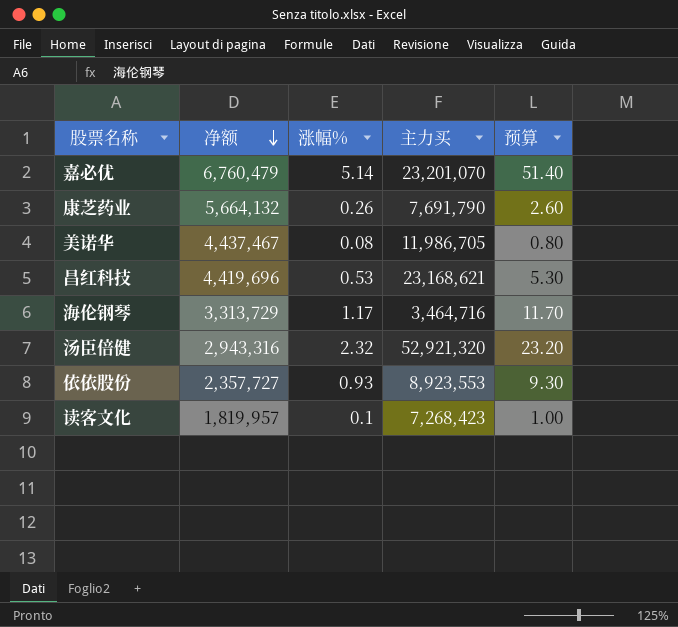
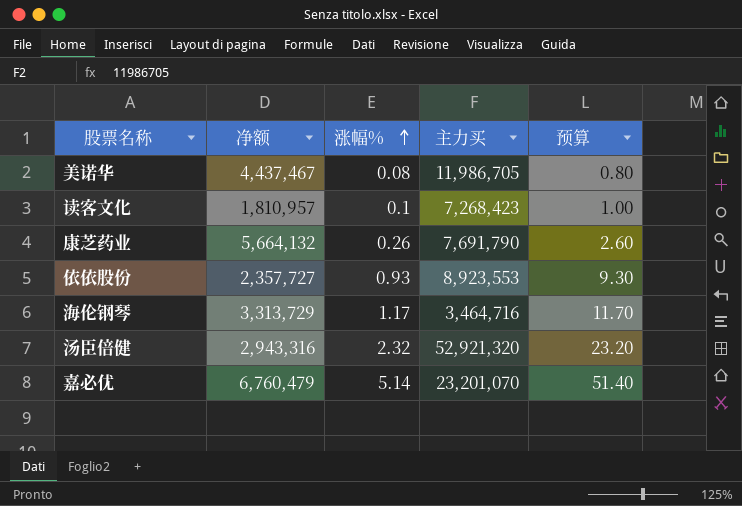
row order: 净额 descending -> 涨幅% ascending
row 昌红科技: 4,419,696 | 0.53 | 23,168,621 | 5.30 -> none
读客文化 | 净额: 1,819,957 -> 1,810,957

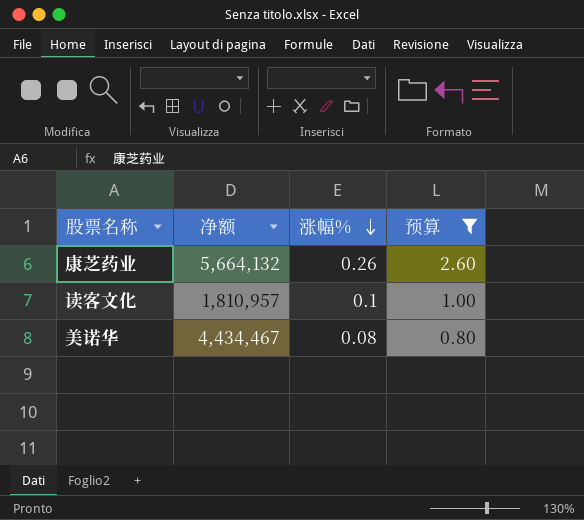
filter: none -> 预算 <= 2.60
row order: 涨幅% ascending -> 涨幅% descending
column 主力买 | position: 4 -> none
美诺华 | 净额: 4,437,467 -> 4,434,467

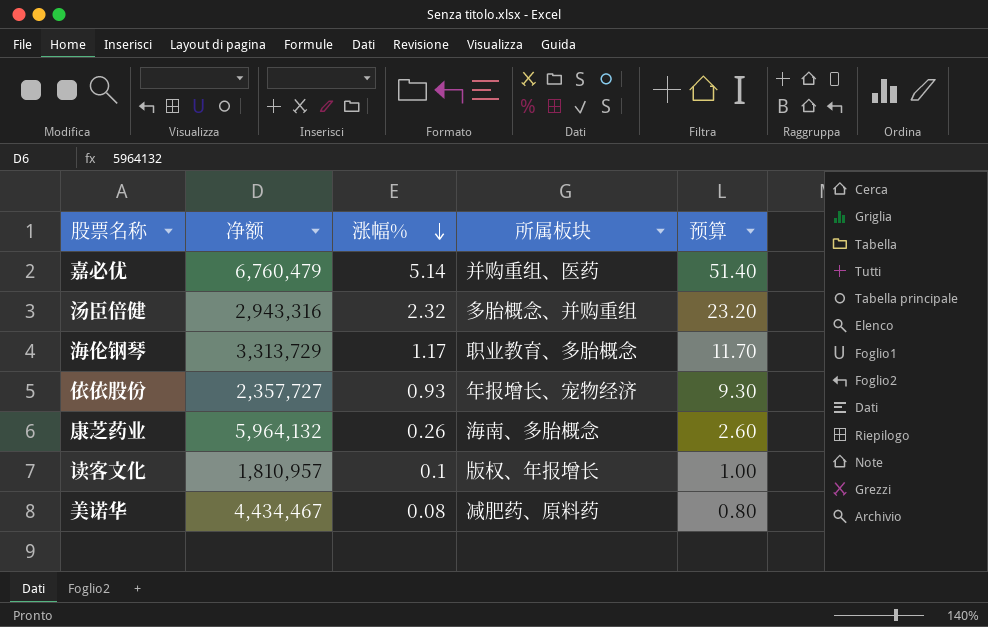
filter: 预算 <= 2.60 -> none
column 所属板块 | position: none -> 4
康芝药业 | 净额: 5,664,132 -> 5,964,132

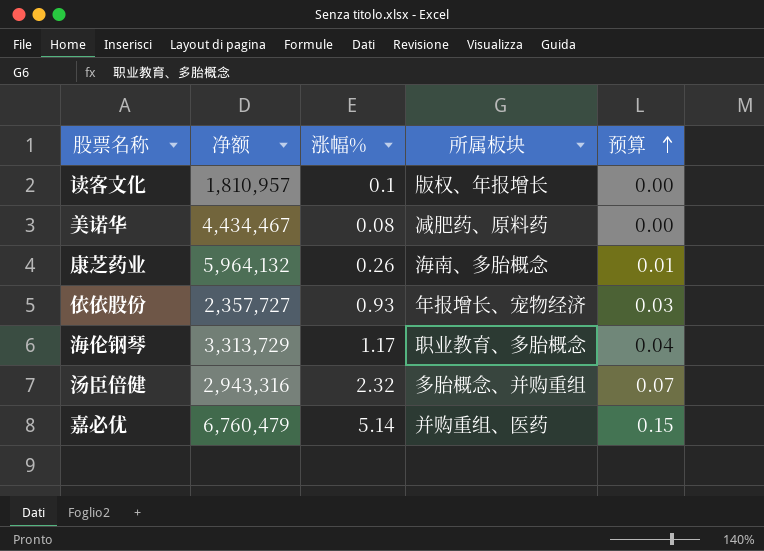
row order: 涨幅% descending -> 预算 ascending
column 预算 | formula: [涨幅%] * 10 -> [涨幅%] * 0.03

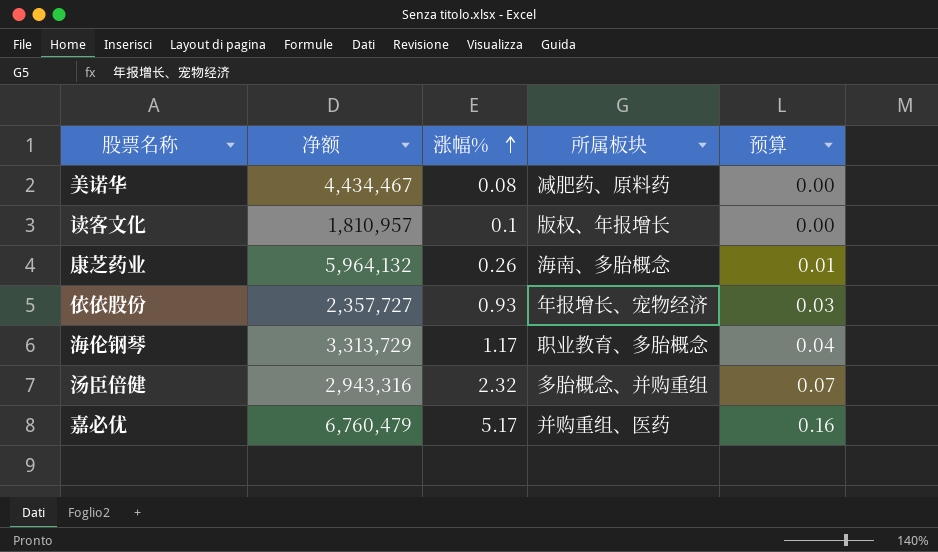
row order: 预算 ascending -> 涨幅% ascending
嘉必优 | 涨幅%: 5.14 -> 5.17
嘉必优 | 预算: 0.15 -> 0.16

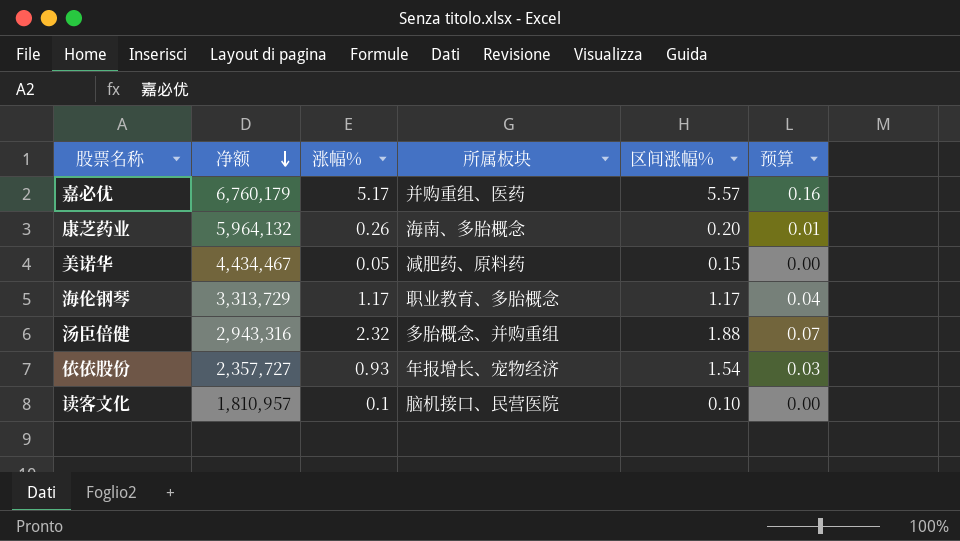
row order: 涨幅% ascending -> 净额 descending
column 区间涨幅% | position: none -> 5
嘉必优 | 净额: 6,760,479 -> 6,760,179
美诺华 | 涨幅%: 0.08 -> 0.05
读客文化 | 所属板块: 版权、年报增长 -> 脑机接口、民营医院

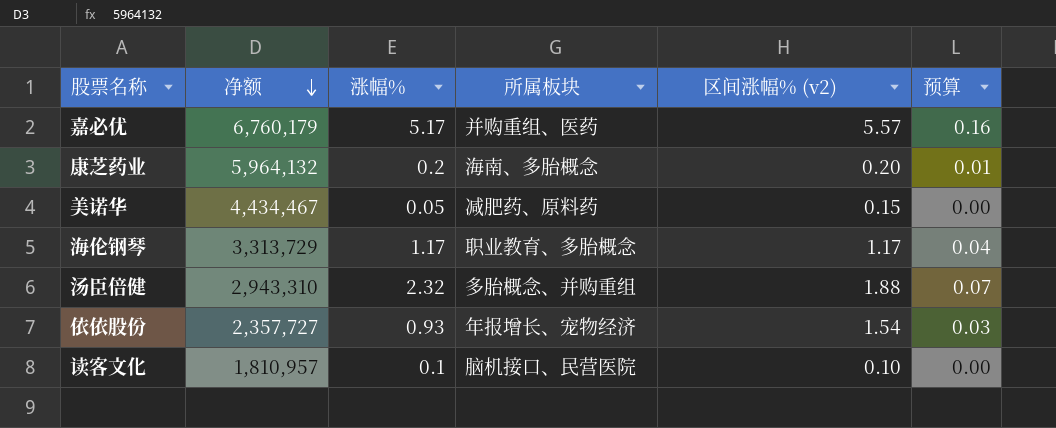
column name: 区间涨幅% -> 区间涨幅% (v2)
康芝药业 | 涨幅%: 0.26 -> 0.2
汤臣倍健 | 净额: 2,943,316 -> 2,943,310

